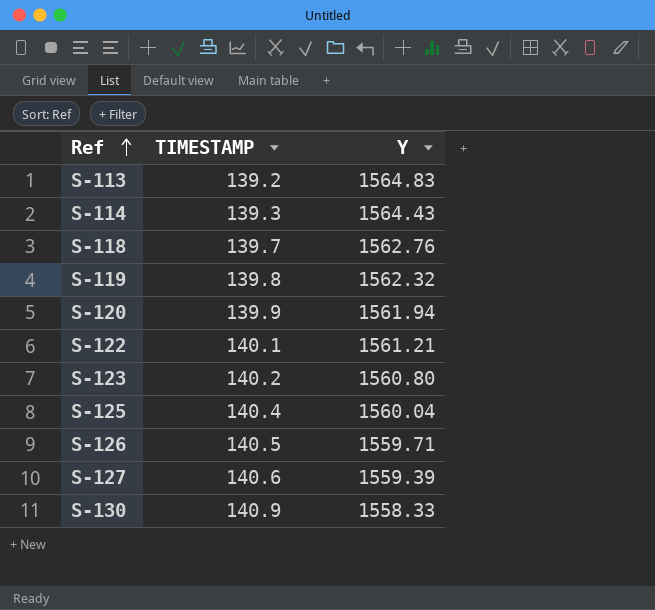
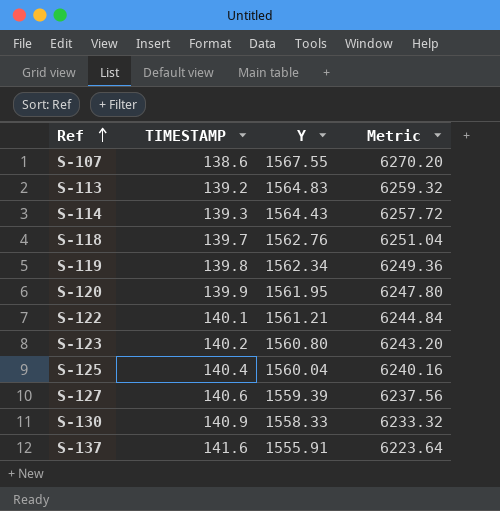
column Metric | formula: none -> [Y] * 4
row S-126: 140.5 | 1559.71 -> none
row S-107: none -> 138.6 | 1567.55 | 6270.20
S-119 | Y: 1562.32 -> 1562.34
S-120 | Y: 1561.94 -> 1561.95
row S-137: none -> 141.6 | 1555.91 | 6223.64

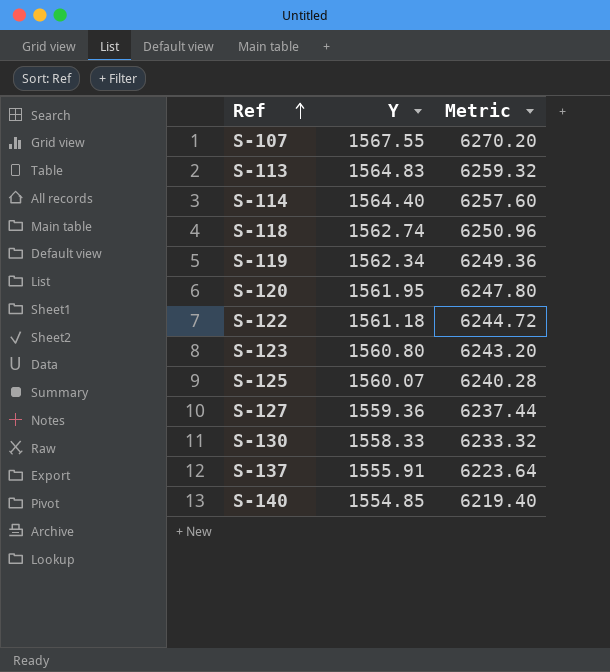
column TIMESTAMP | position: 2 -> none
S-114 | Y: 1564.43 -> 1564.40
S-114 | Metric: 6257.72 -> 6257.60
S-118 | Y: 1562.76 -> 1562.74
S-118 | Metric: 6251.04 -> 6250.96
S-122 | Y: 1561.21 -> 1561.18
S-122 | Metric: 6244.84 -> 6244.72
S-125 | Y: 1560.04 -> 1560.07
S-125 | Metric: 6240.16 -> 6240.28
S-127 | Y: 1559.39 -> 1559.36
S-127 | Metric: 6237.56 -> 6237.44
row S-140: none -> 1554.85 | 6219.40

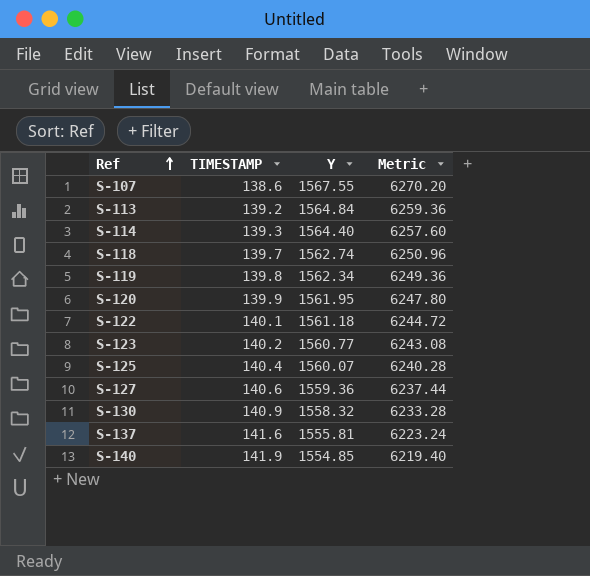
column TIMESTAMP | position: none -> 2
S-113 | Y: 1564.83 -> 1564.84
S-113 | Metric: 6259.32 -> 6259.36
S-123 | Y: 1560.80 -> 1560.77
S-123 | Metric: 6243.20 -> 6243.08
S-130 | Y: 1558.33 -> 1558.32
S-130 | Metric: 6233.32 -> 6233.28
S-137 | Y: 1555.91 -> 1555.81
S-137 | Metric: 6223.64 -> 6223.24

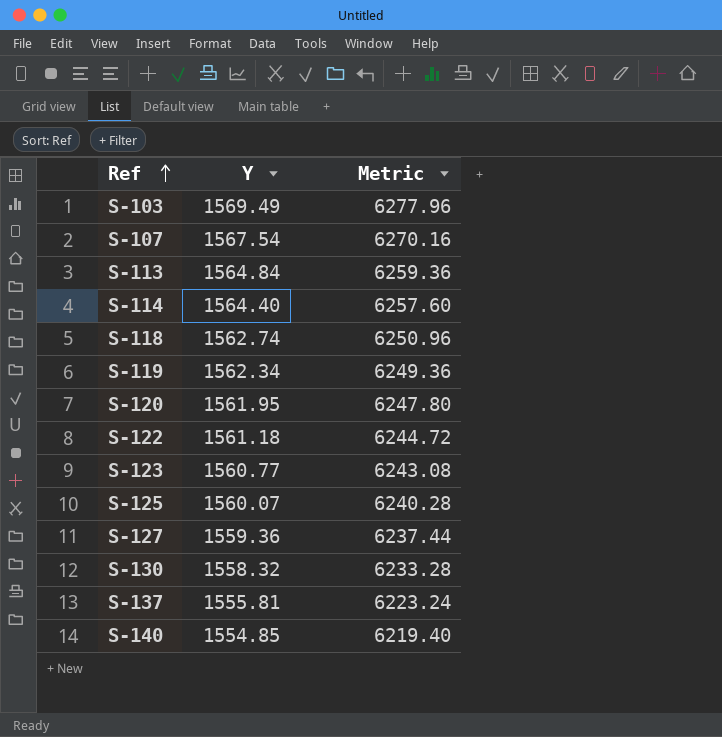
column TIMESTAMP | position: 2 -> none
row S-103: none -> 1569.49 | 6277.96
S-107 | Y: 1567.55 -> 1567.54
S-107 | Metric: 6270.20 -> 6270.16

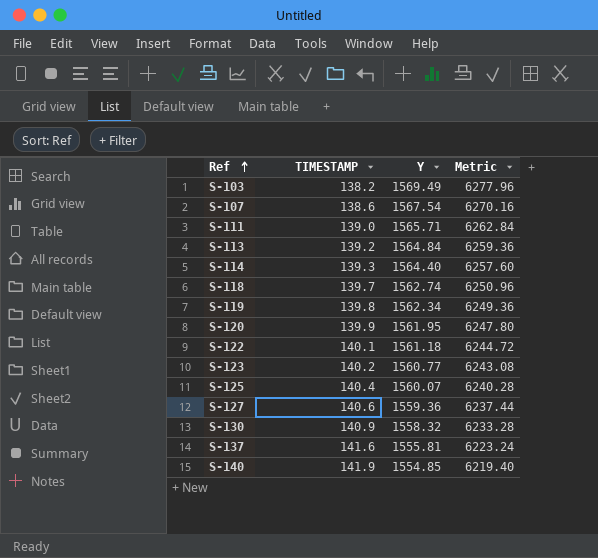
column TIMESTAMP | position: none -> 2
row S-111: none -> 139.0 | 1565.71 | 6262.84

